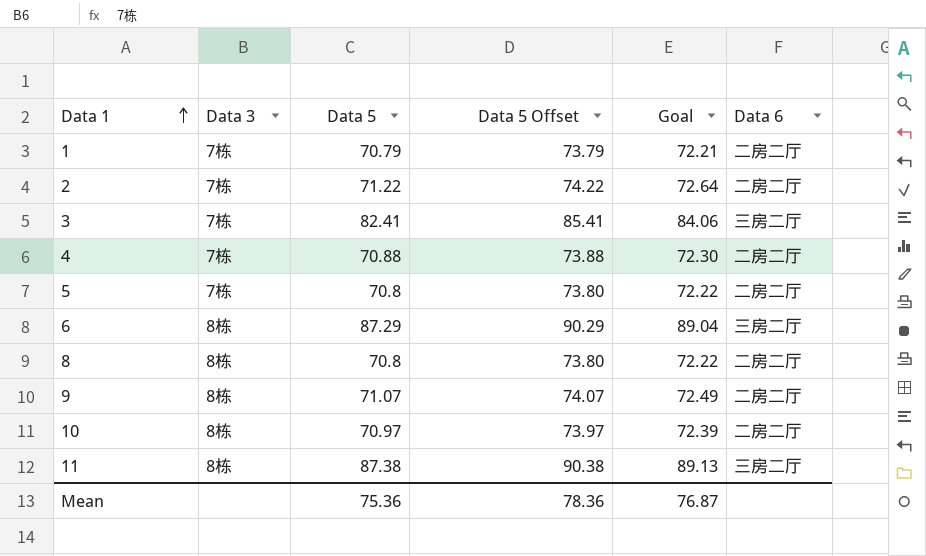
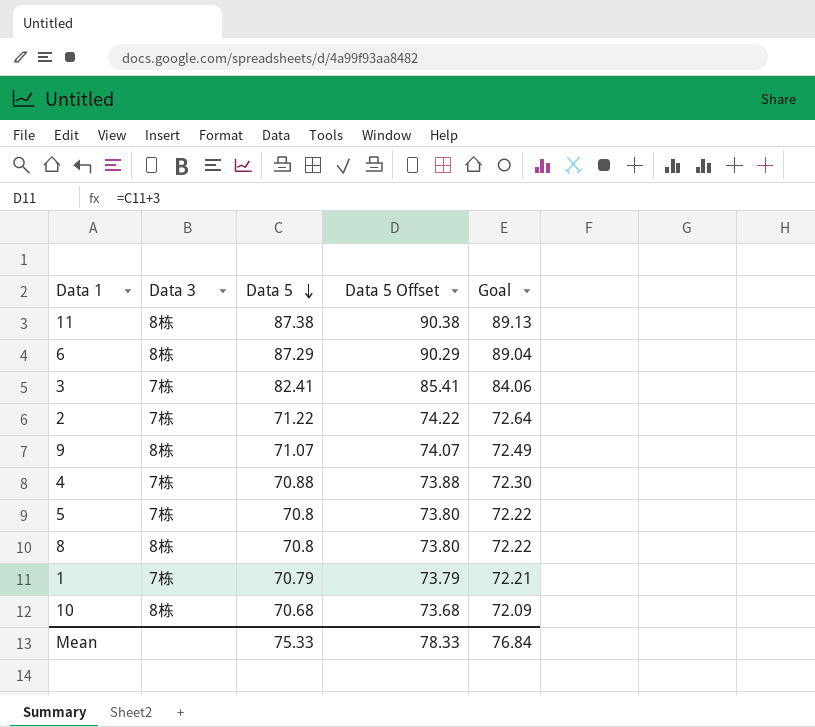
row order: Data 1 ascending -> Data 5 descending
column Data 6 | position: 6 -> none
10 | Data 5: 70.97 -> 70.68
10 | Data 5 Offset: 73.97 -> 73.68
10 | Goal: 72.39 -> 72.09
Mean | Data 5: 75.36 -> 75.33
Mean | Data 5 Offset: 78.36 -> 78.33
Mean | Goal: 76.87 -> 76.84

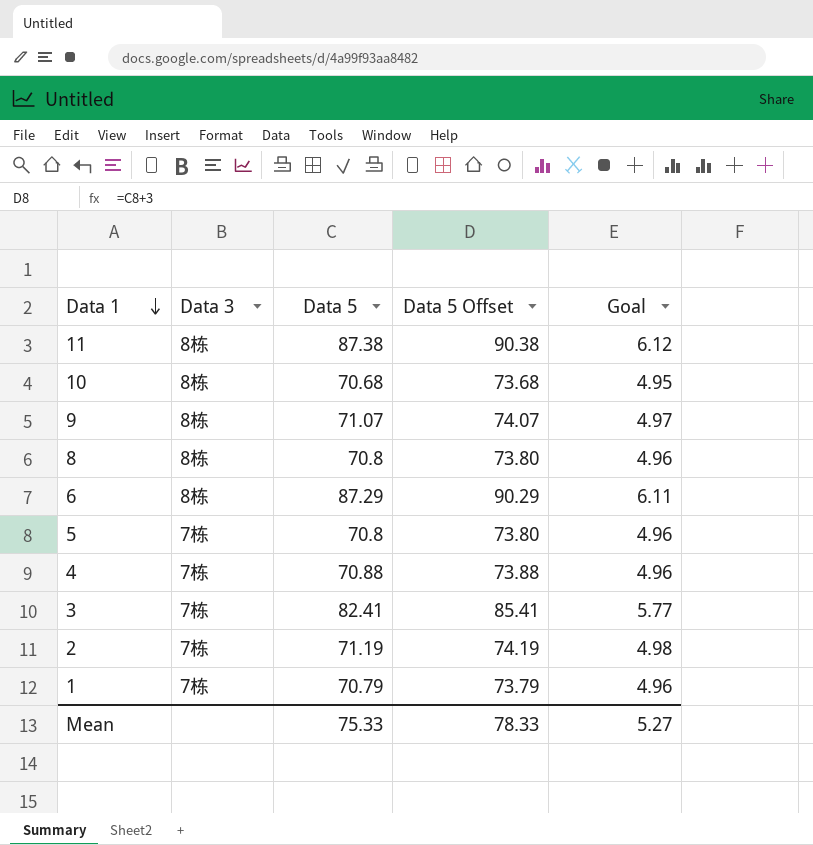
row order: Data 5 descending -> Data 1 descending
column Goal | formula: [Data 5] * 1.02 -> [Data 5] * 0.07
2 | Data 5: 71.22 -> 71.19
2 | Data 5 Offset: 74.22 -> 74.19
Mean | Goal: 76.84 -> 5.27

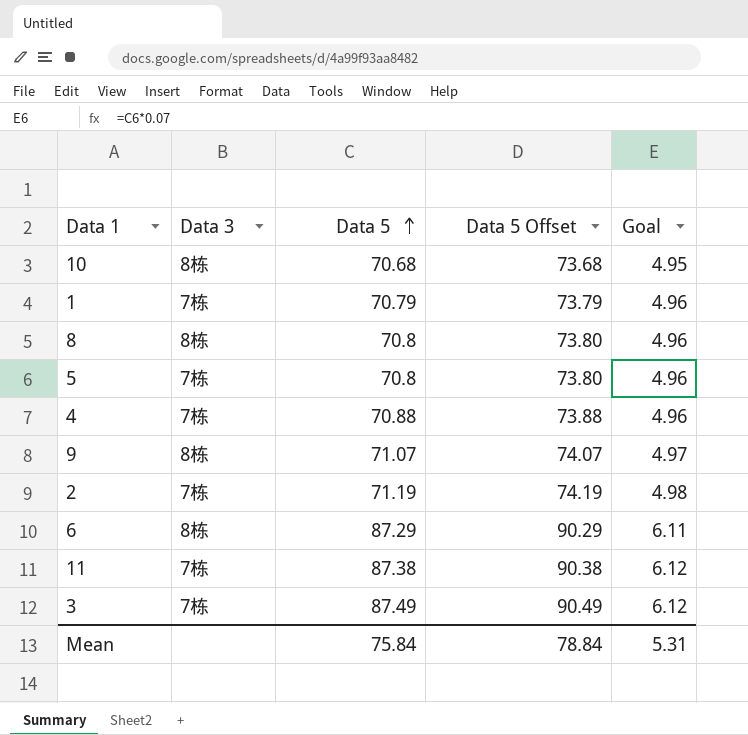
row order: Data 1 descending -> Data 5 ascending
11 | Data 3: 8栋 -> 7栋
3 | Data 5: 82.41 -> 87.49
3 | Data 5 Offset: 85.41 -> 90.49
3 | Goal: 5.77 -> 6.12
Mean | Data 5: 75.33 -> 75.84
Mean | Data 5 Offset: 78.33 -> 78.84
Mean | Goal: 5.27 -> 5.31

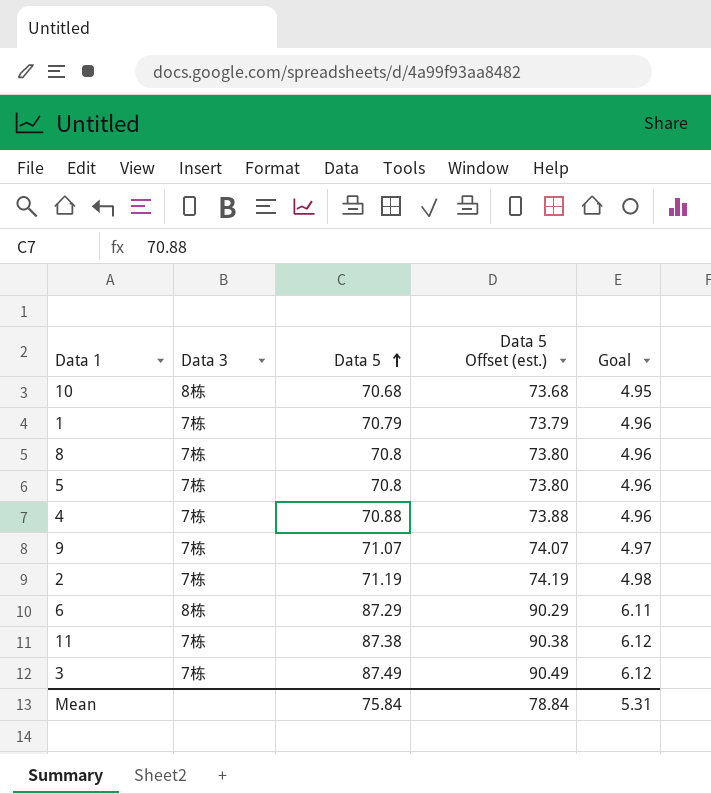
column name: Data 5 Offset -> Data 5 Offset (est.)
8 | Data 3: 8栋 -> 7栋
9 | Data 3: 8栋 -> 7栋

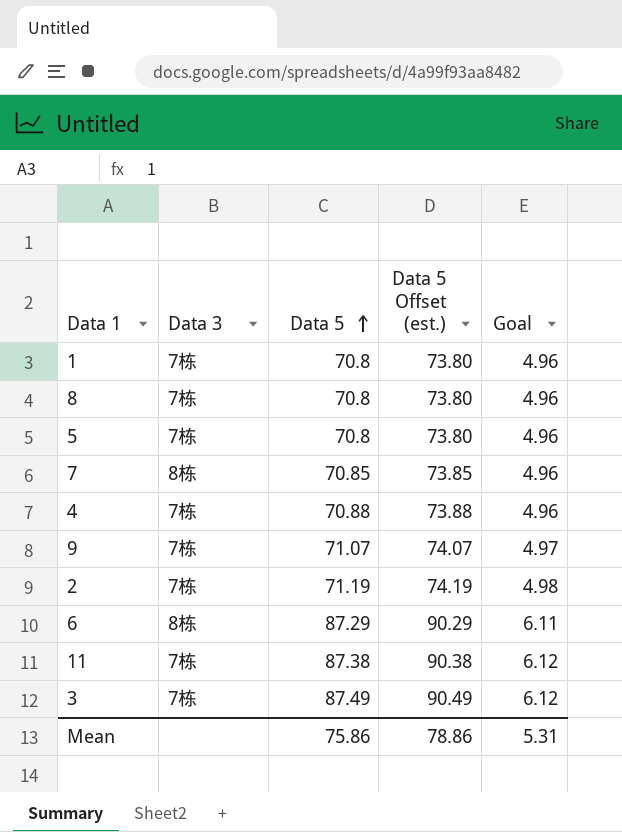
row 10: 8栋 | 70.68 | 73.68 | 4.95 -> none
1 | Data 5: 70.79 -> 70.8
1 | Data 5 Offset (est.): 73.79 -> 73.80
row 7: none -> 8栋 | 70.85 | 73.85 | 4.96
Mean | Data 5: 75.84 -> 75.86
Mean | Data 5 Offset (est.): 78.84 -> 78.86

